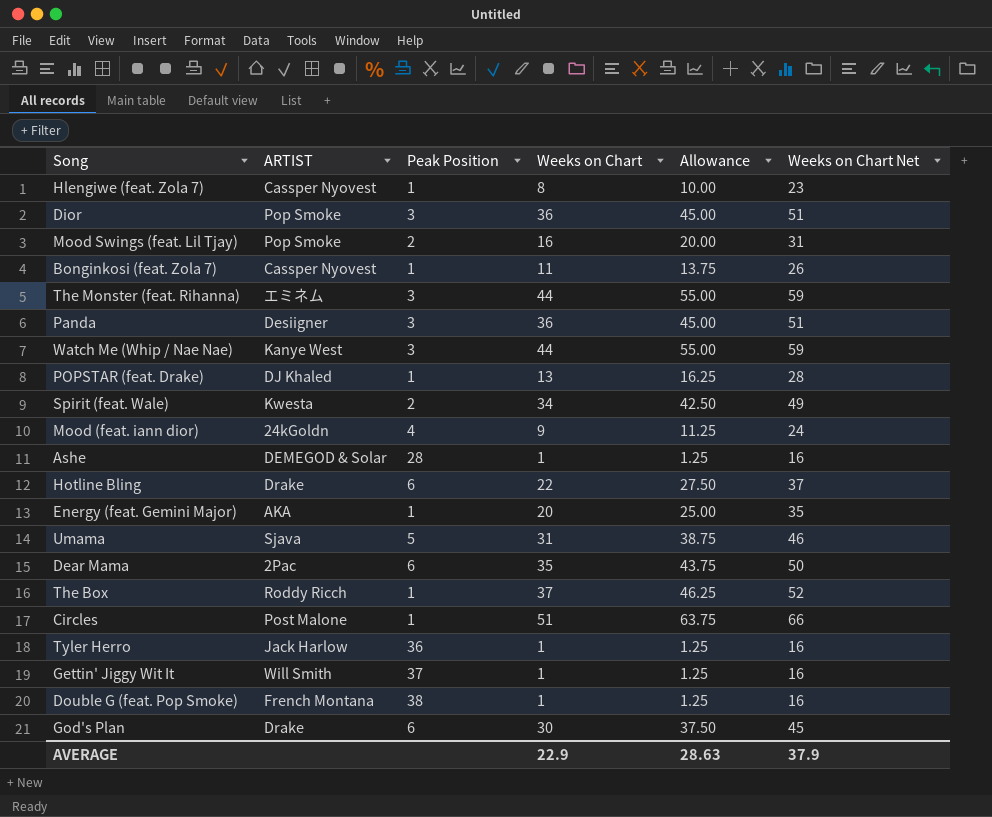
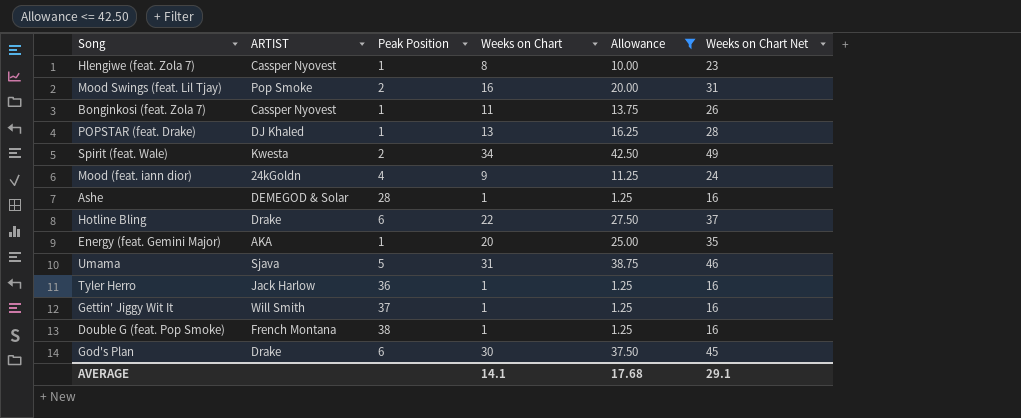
filter: none -> Allowance <= 42.50
AVERAGE | Weeks on Chart: 22.9 -> 14.1
AVERAGE | Allowance: 28.63 -> 17.68
AVERAGE | Weeks on Chart Net: 37.9 -> 29.1

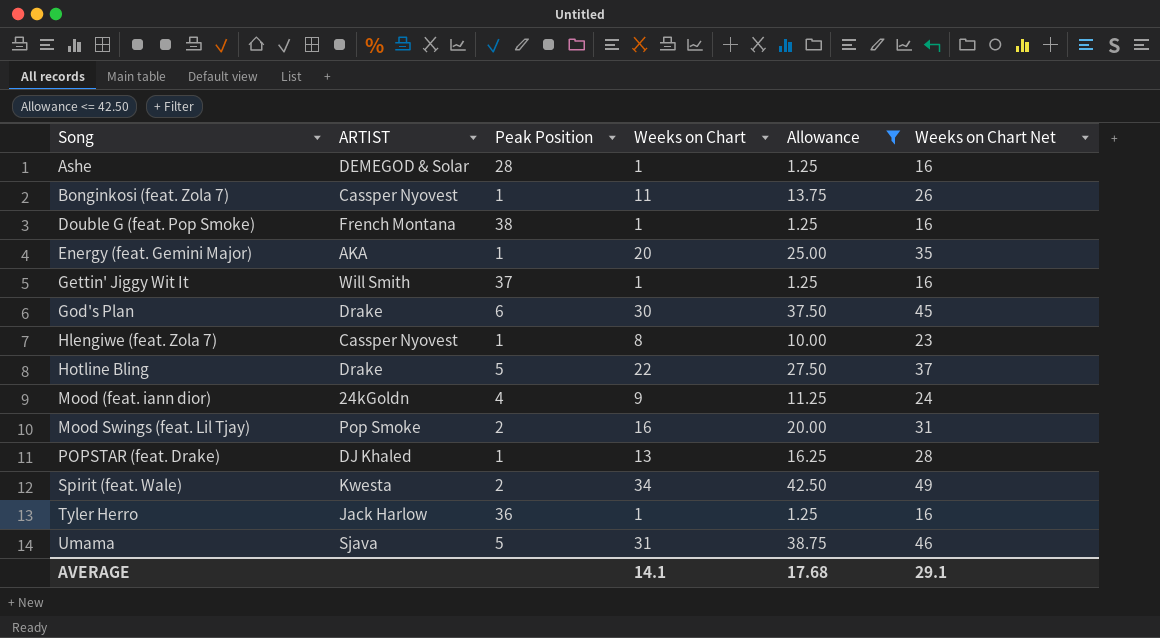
row order: none -> Song ascending
Hotline Bling | Peak Position: 6 -> 5

